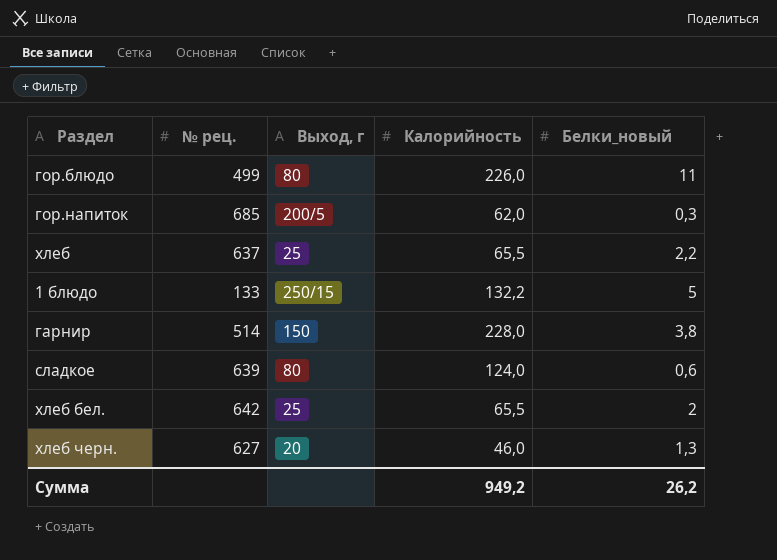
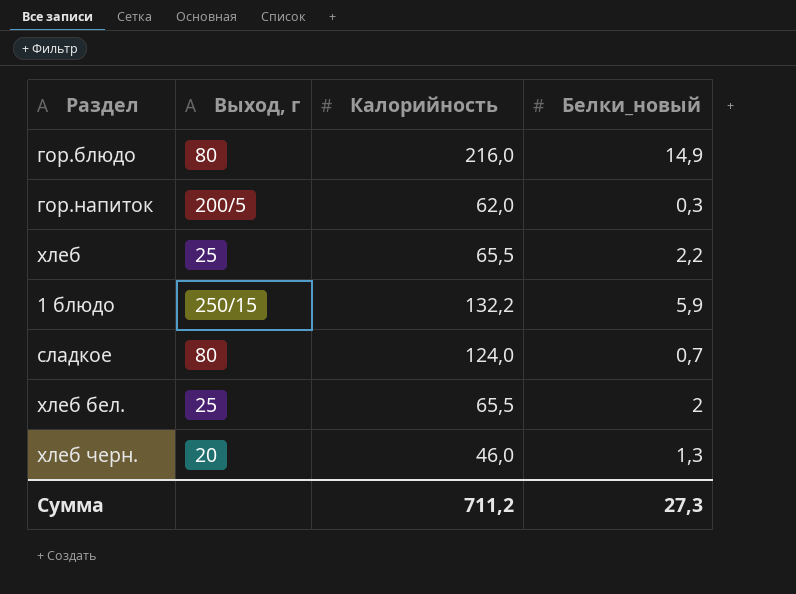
column № рец. | position: 2 -> none
row гарнир: 514 | 150 | 228,0 | 3,8 -> none
гор.блюдо | Калорийность: 226,0 -> 216,0
гор.блюдо | Белки_новый: 11 -> 14,9
1 блюдо | Белки_новый: 5 -> 5,9
сладкое | Белки_новый: 0,6 -> 0,7
Сумма | Калорийность: 949,2 -> 711,2
Сумма | Белки_новый: 26,2 -> 27,3

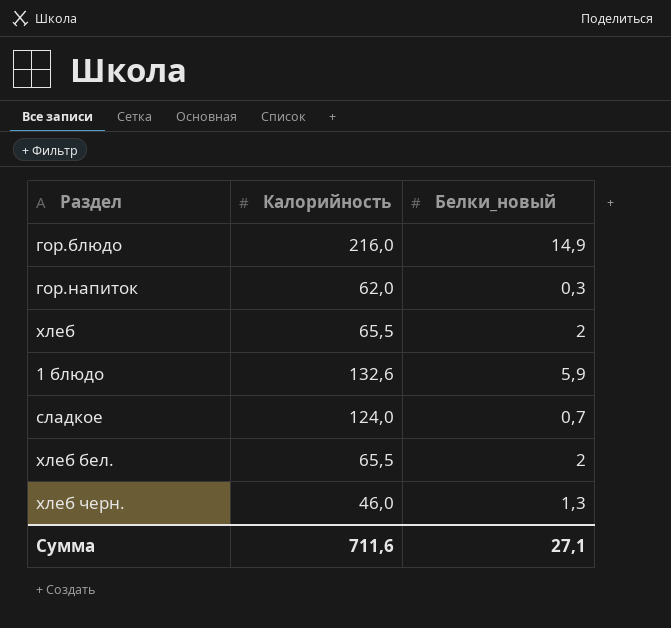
column Выход, г | position: 2 -> none
хлеб | Белки_новый: 2,2 -> 2
1 блюдо | Калорийность: 132,2 -> 132,6
Сумма | Калорийность: 711,2 -> 711,6
Сумма | Белки_новый: 27,3 -> 27,1

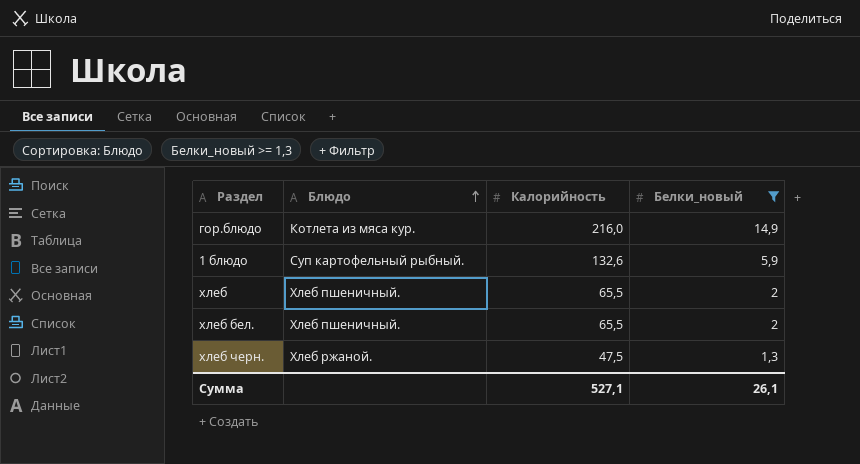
filter: none -> Белки_новый >= 1,3
row order: none -> Блюдо ascending
column Блюдо | position: none -> 2
хлеб черн. | Калорийность: 46,0 -> 47,5
Сумма | Калорийность: 711,6 -> 527,1
Сумма | Белки_новый: 27,1 -> 26,1

